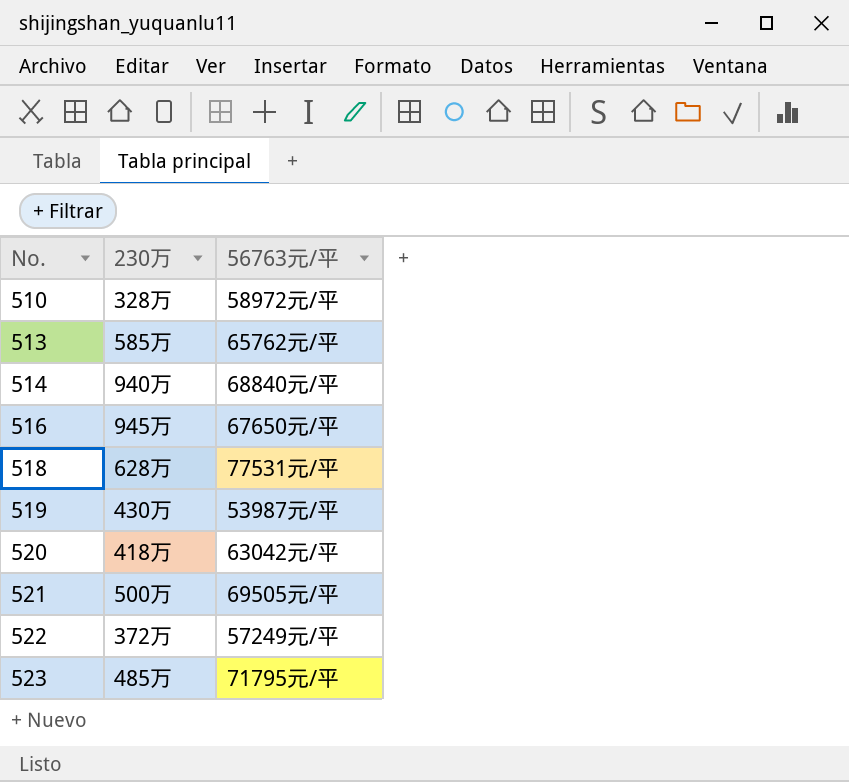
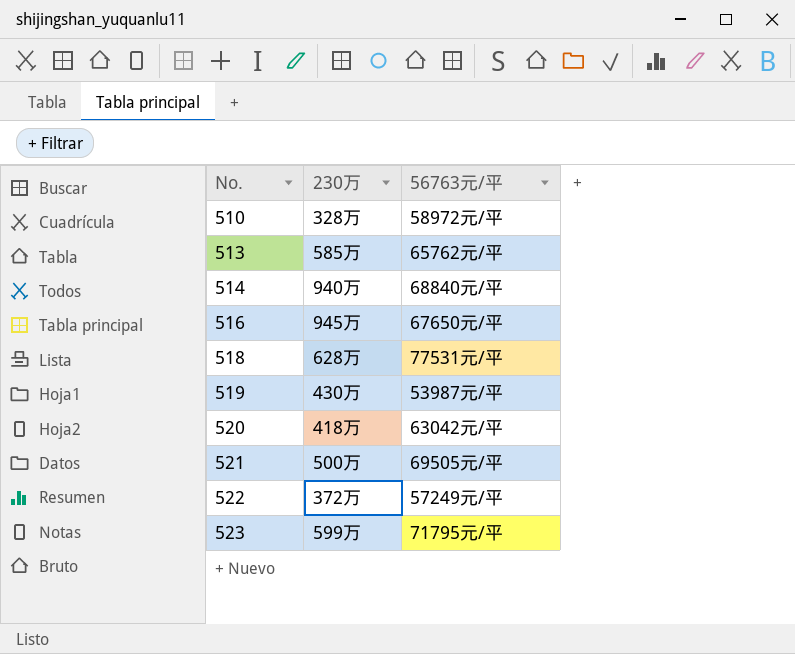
523 | 230万: 485万 -> 599万

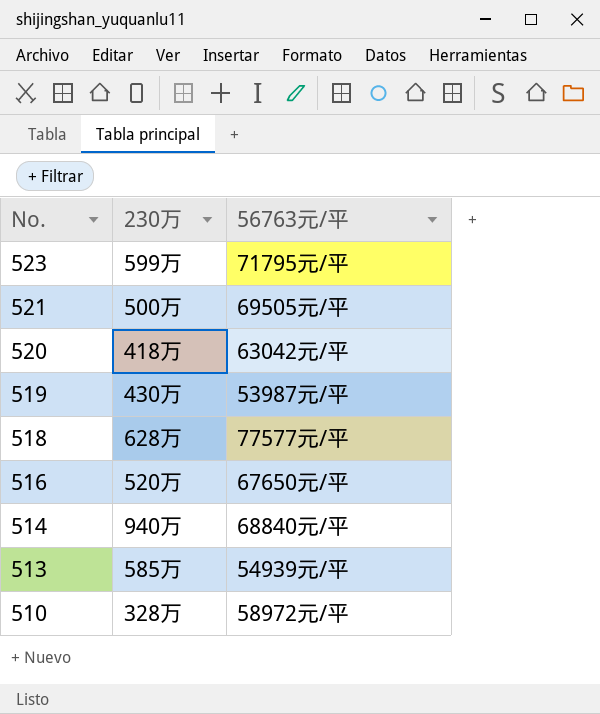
row order: No. ascending -> No. descending
row 522: 372万 | 57249元/平 -> none
518 | 56763元/平: 77531元/平 -> 77577元/平
516 | 230万: 945万 -> 520万
513 | 56763元/平: 65762元/平 -> 54939元/平

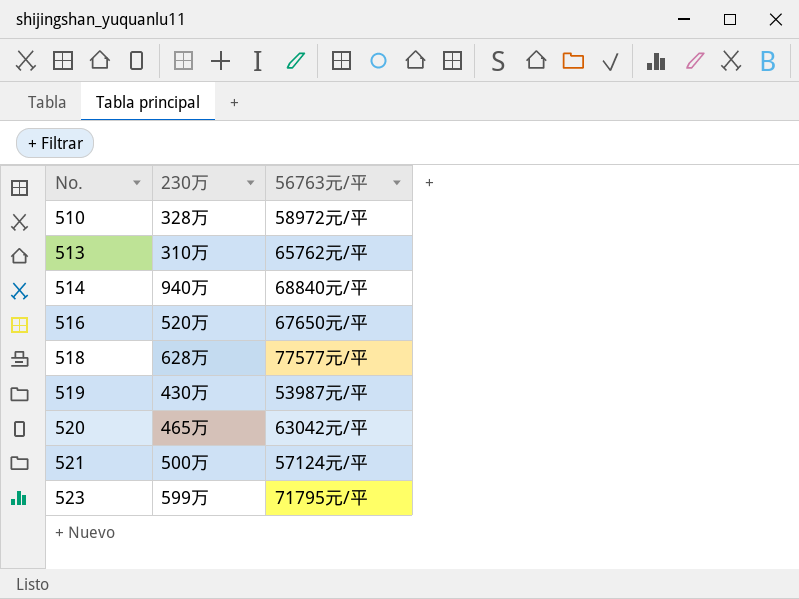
row order: No. descending -> No. ascending
513 | 230万: 585万 -> 310万
513 | 56763元/平: 54939元/平 -> 65762元/平
520 | 230万: 418万 -> 465万
521 | 56763元/平: 69505元/平 -> 57124元/平

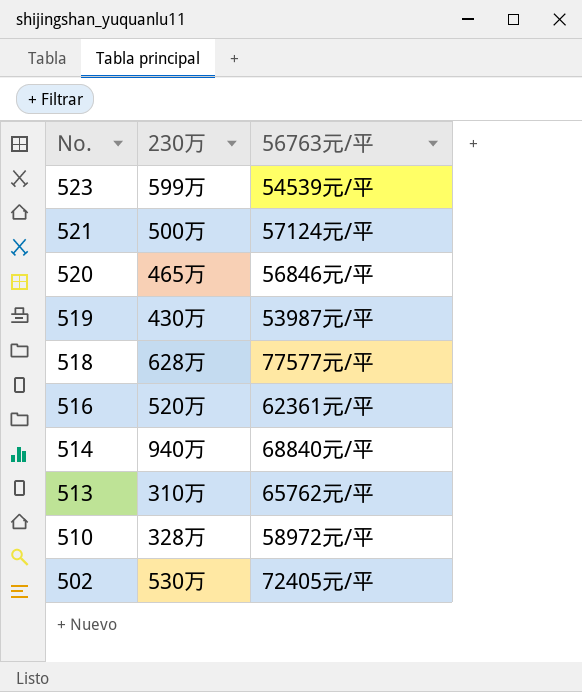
row order: No. ascending -> No. descending
523 | 56763元/平: 71795元/平 -> 54539元/平
520 | 56763元/平: 63042元/平 -> 56846元/平
516 | 56763元/平: 67650元/平 -> 62361元/平
row 502: none -> 530万 | 72405元/平

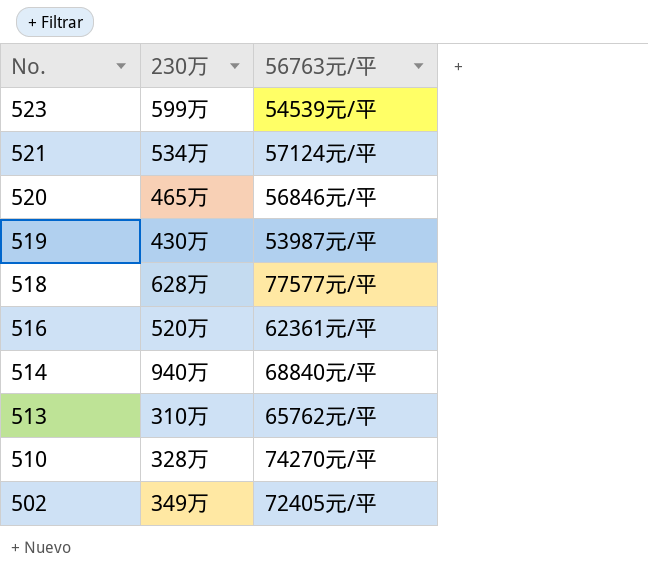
521 | 230万: 500万 -> 534万
510 | 56763元/平: 58972元/平 -> 74270元/平
502 | 230万: 530万 -> 349万

